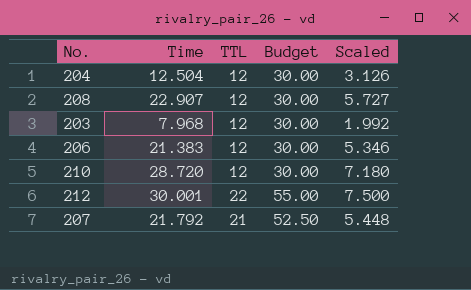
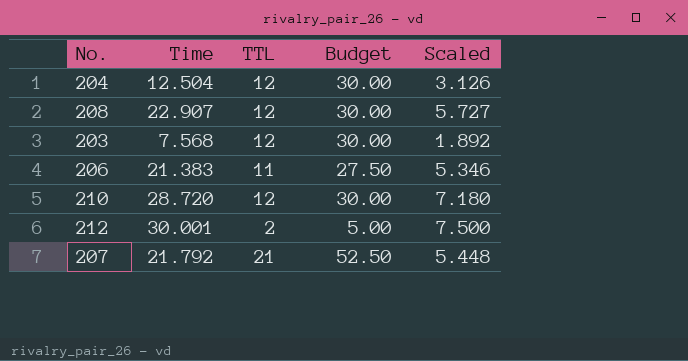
203 | Time: 7.968 -> 7.568
203 | Scaled: 1.992 -> 1.892
206 | TTL: 12 -> 11
206 | Budget: 30.00 -> 27.50
212 | TTL: 22 -> 2
212 | Budget: 55.00 -> 5.00

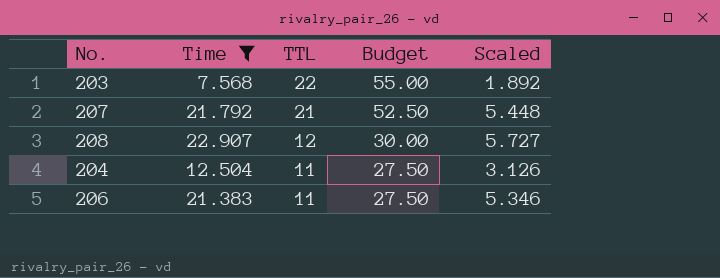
filter: none -> Time <= 22.907
row order: none -> TTL descending
203 | TTL: 12 -> 22
203 | Budget: 30.00 -> 55.00
204 | TTL: 12 -> 11
204 | Budget: 30.00 -> 27.50

